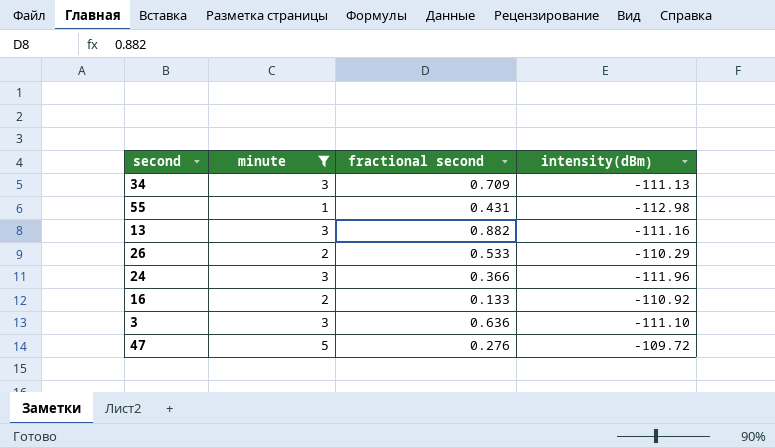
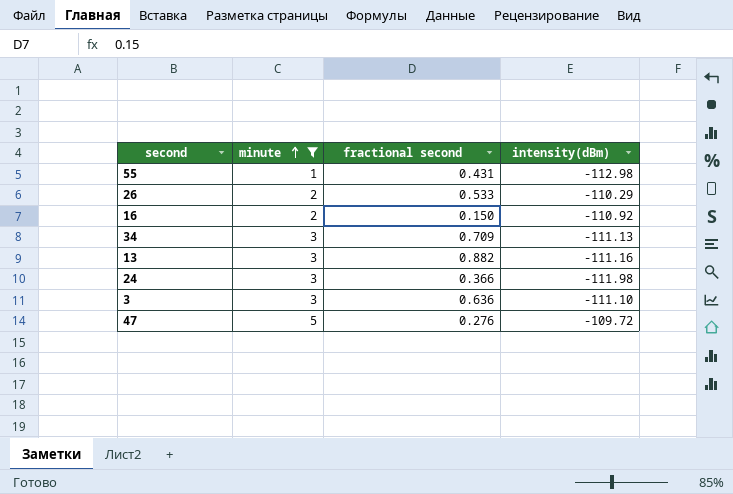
row order: none -> minute ascending
16 | fractional second: 0.133 -> 0.150
24 | intensity(dBm): -111.96 -> -111.98

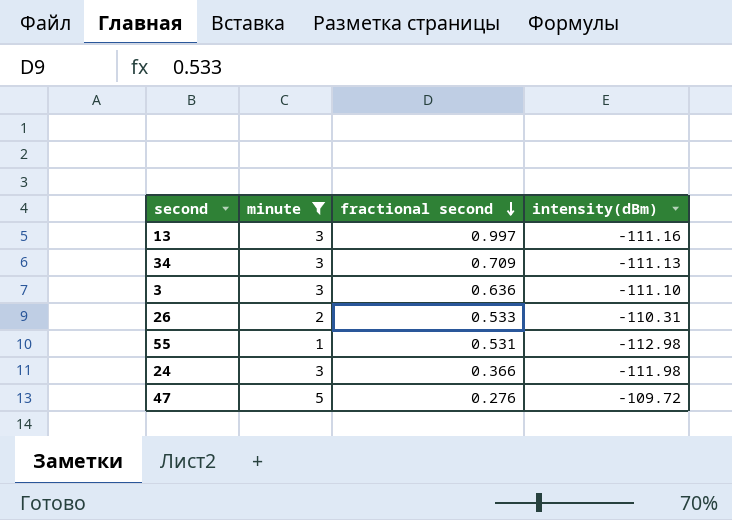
row order: minute ascending -> fractional second descending
row 16: 2 | 0.150 | -110.92 -> none
13 | fractional second: 0.882 -> 0.997
26 | intensity(dBm): -110.29 -> -110.31
55 | fractional second: 0.431 -> 0.531

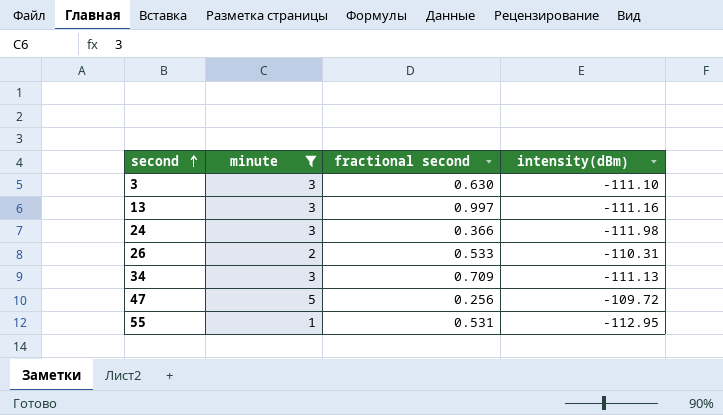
row order: fractional second descending -> second ascending
3 | fractional second: 0.636 -> 0.630
47 | fractional second: 0.276 -> 0.256
55 | intensity(dBm): -112.98 -> -112.95

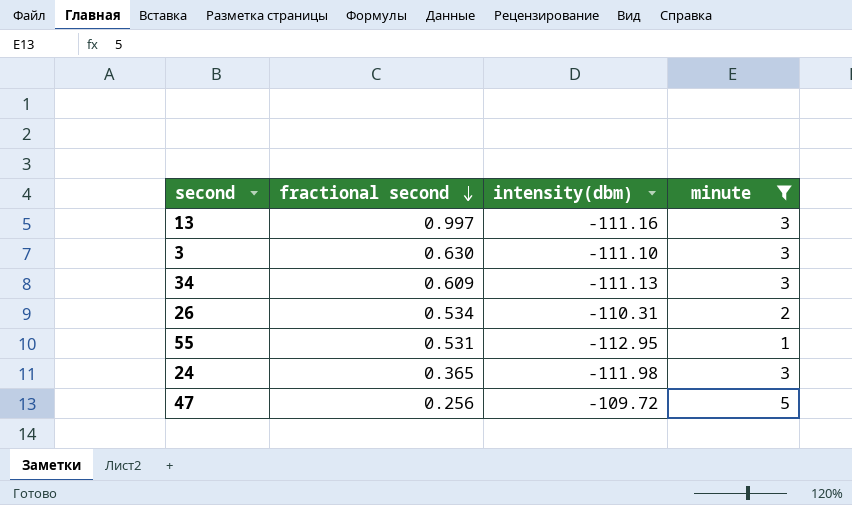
row order: second ascending -> fractional second descending
column name: intensity(dBm) -> intensity(dbm)
column minute | position: 2 -> 4
34 | fractional second: 0.709 -> 0.609
26 | fractional second: 0.533 -> 0.534
24 | fractional second: 0.366 -> 0.365

